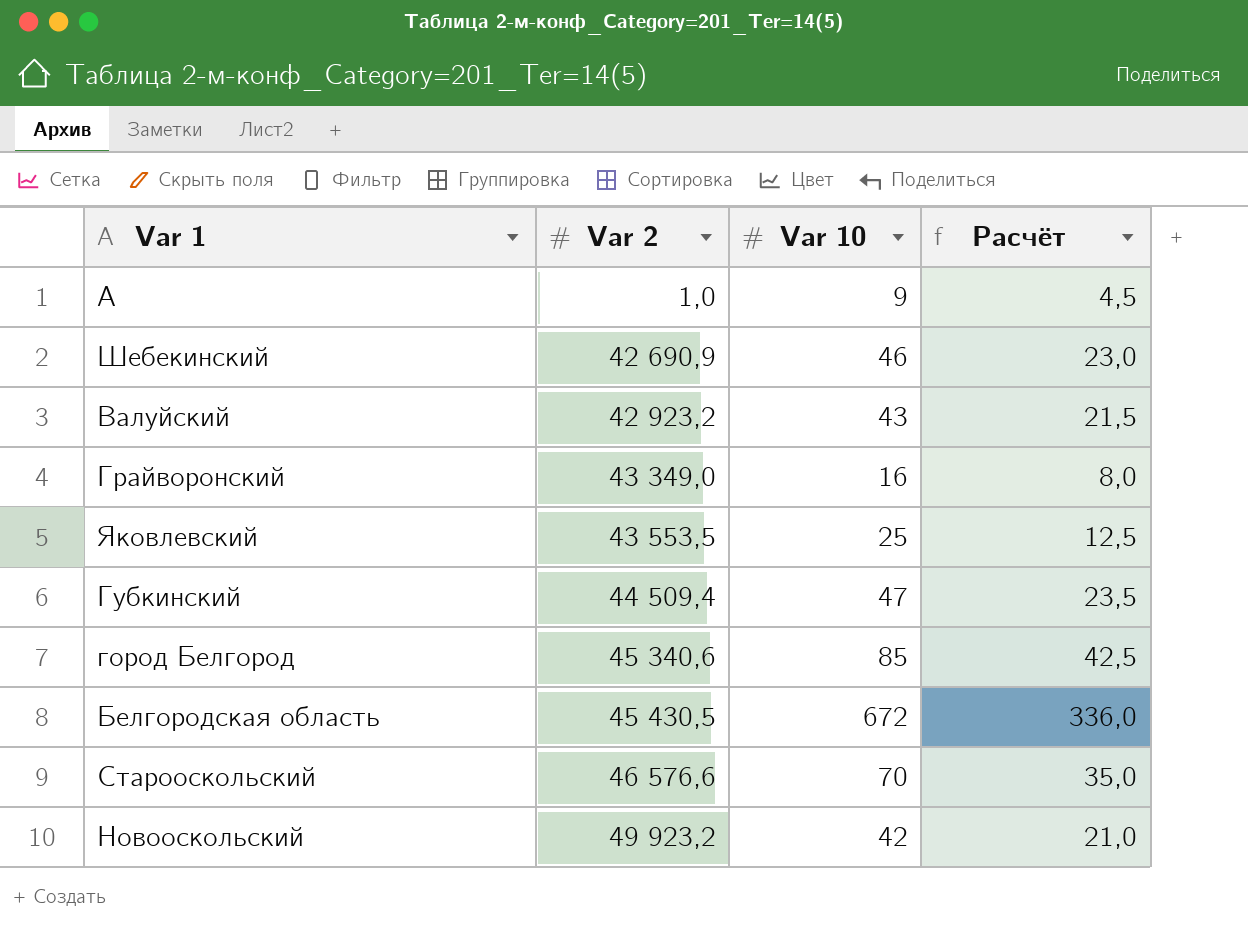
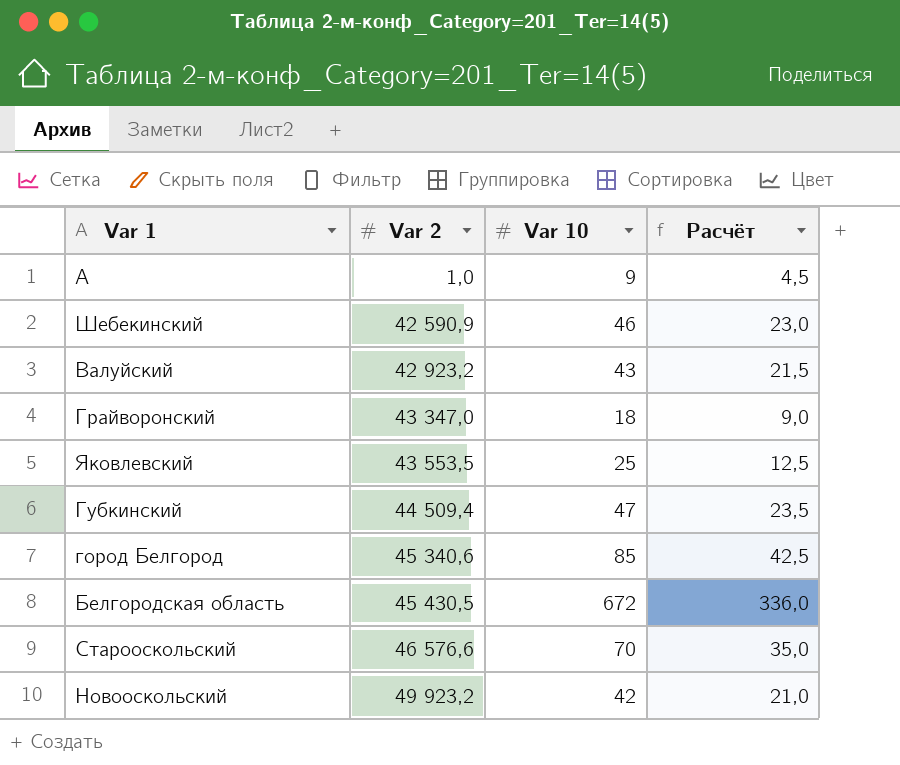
Шебекинский | Var 2: 42 690,9 -> 42 590,9
Грайворонский | Var 2: 43 349,0 -> 43 347,0
Грайворонский | Var 10: 16 -> 18
Грайворонский | Расчёт: 8,0 -> 9,0

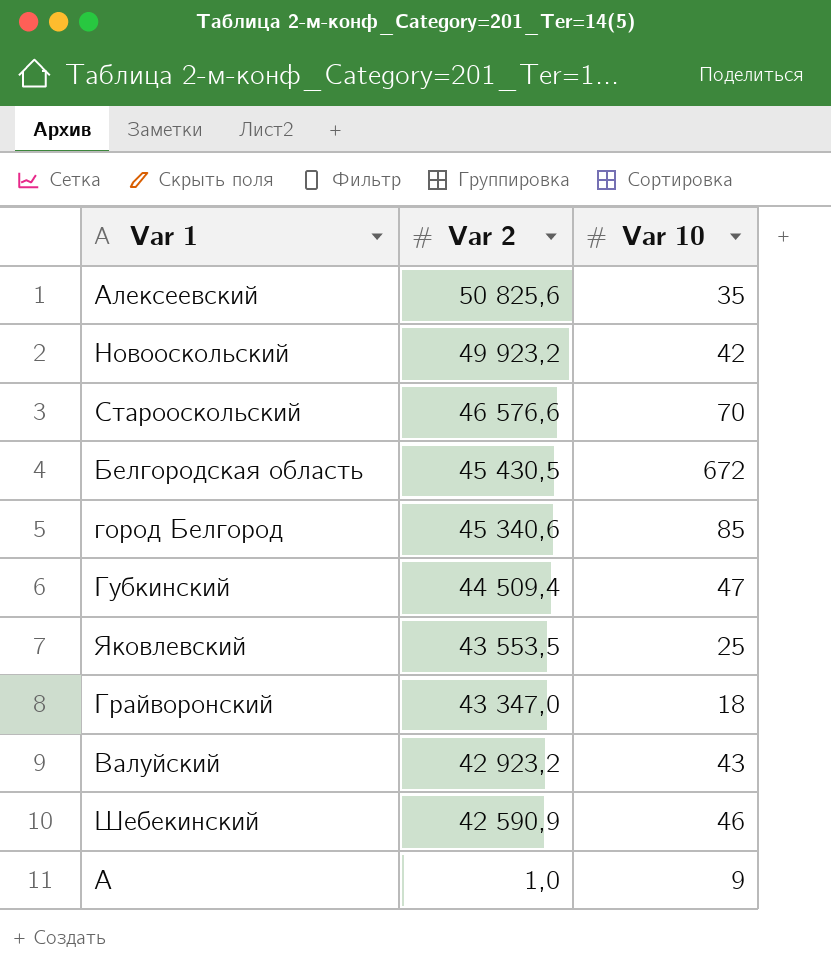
row order: Var 2 ascending -> Var 2 descending
column Расчёт | formula: [Var 10] * 0,5 -> none
row Алексеевский: none -> 50 825,6 | 35

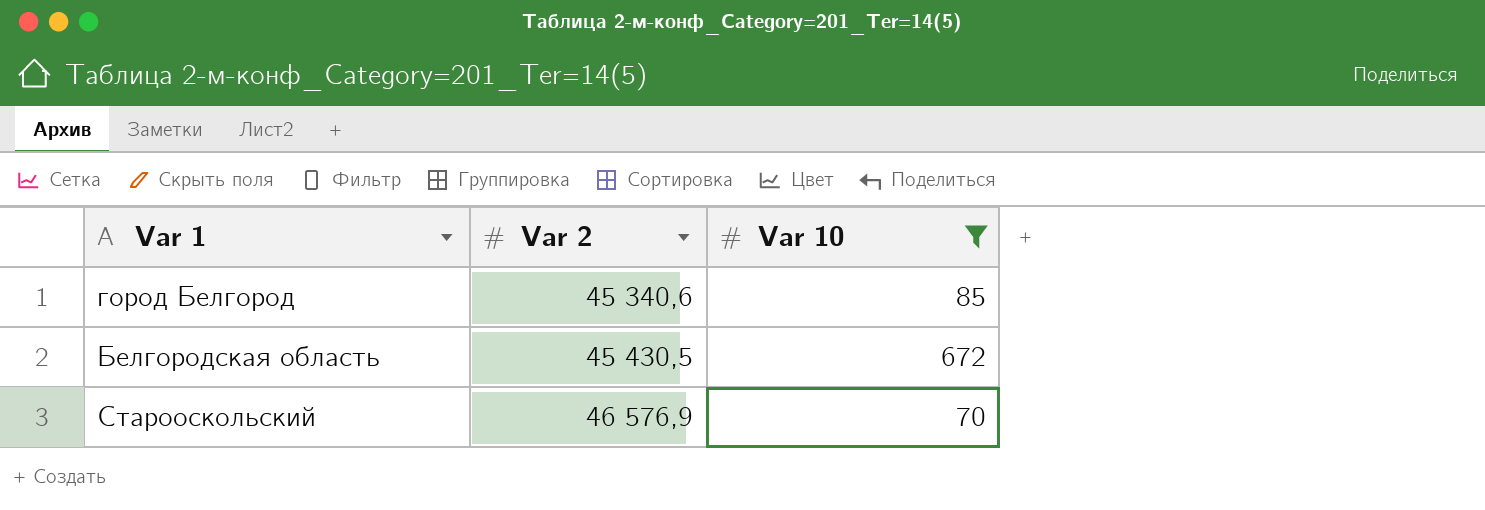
filter: none -> Var 10 >= 70
row order: Var 2 descending -> Var 2 ascending
Старооскольский | Var 2: 46 576,6 -> 46 576,9

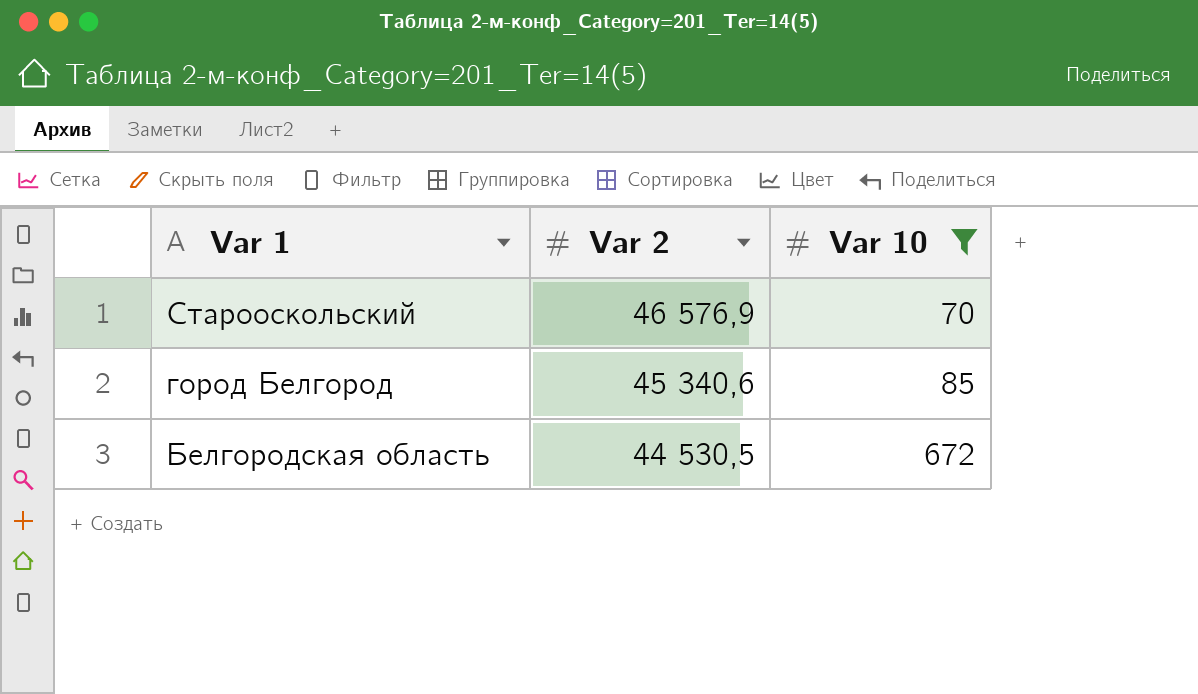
row order: Var 2 ascending -> Var 1 descending
Белгородская область | Var 2: 45 430,5 -> 44 530,5

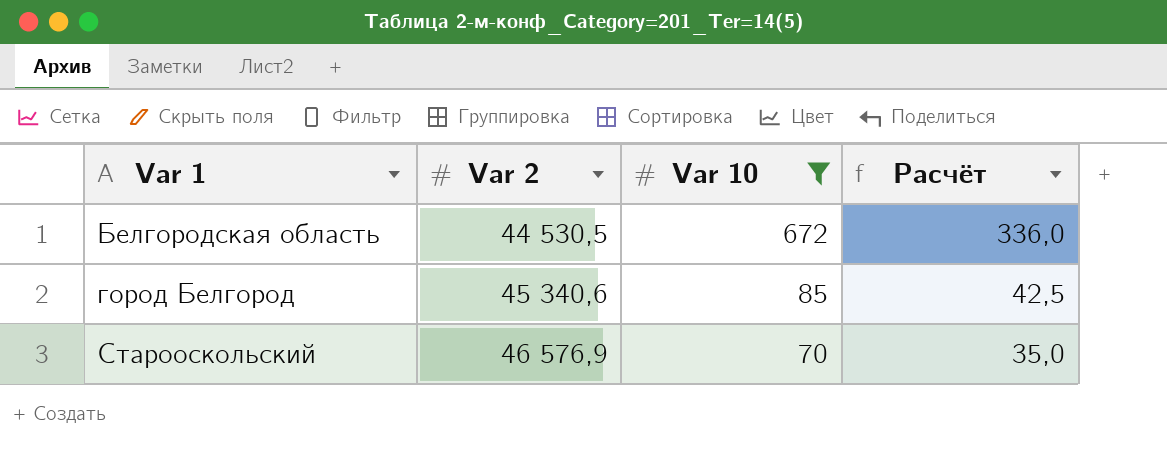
row order: Var 1 descending -> Var 1 ascending
column Расчёт | formula: none -> [Var 10] * 0,5

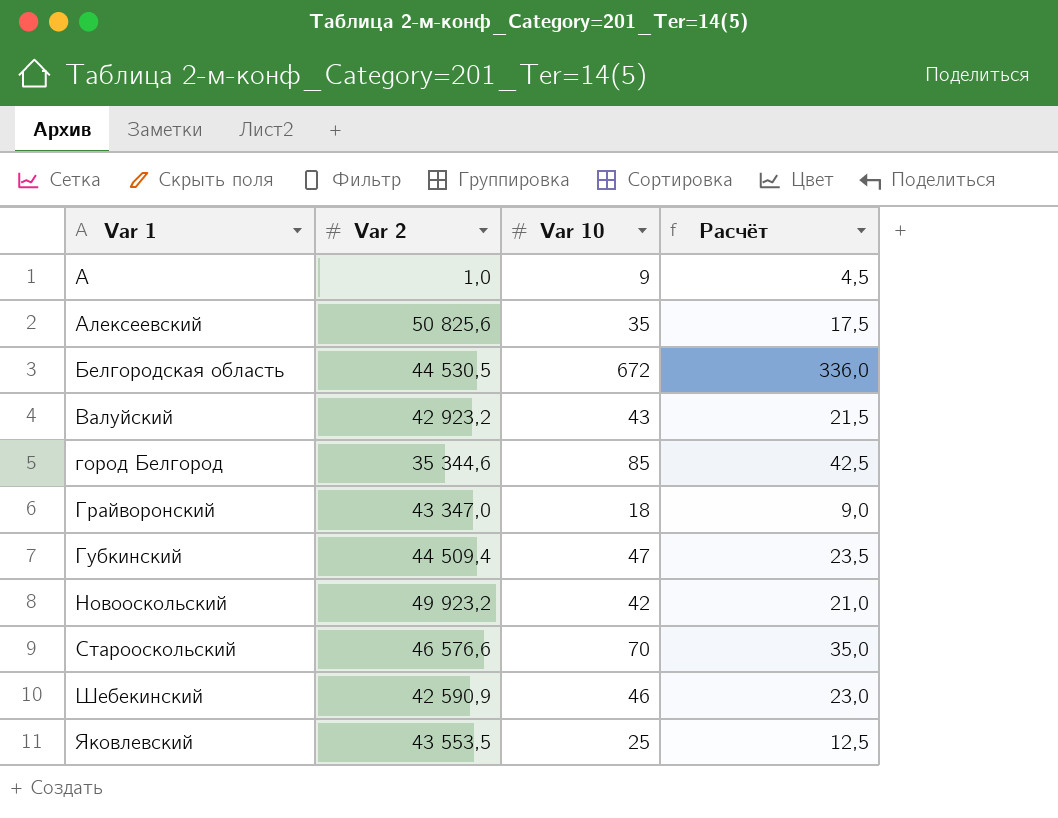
filter: Var 10 >= 70 -> none
город Белгород | Var 2: 45 340,6 -> 35 344,6
Старооскольский | Var 2: 46 576,9 -> 46 576,6

